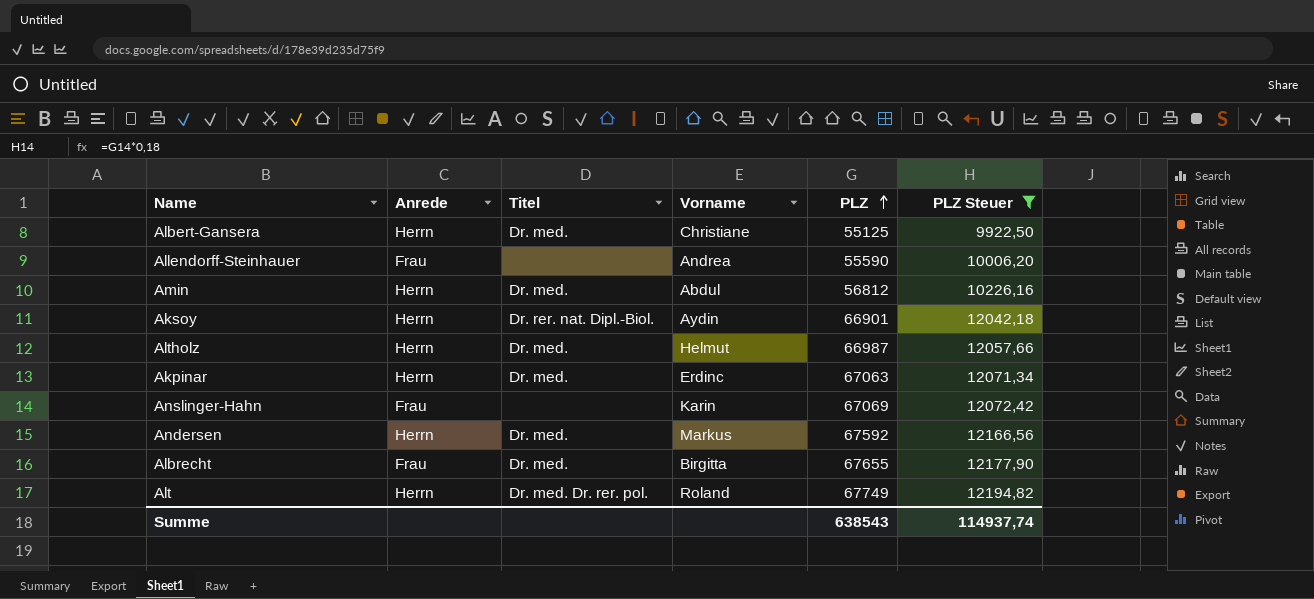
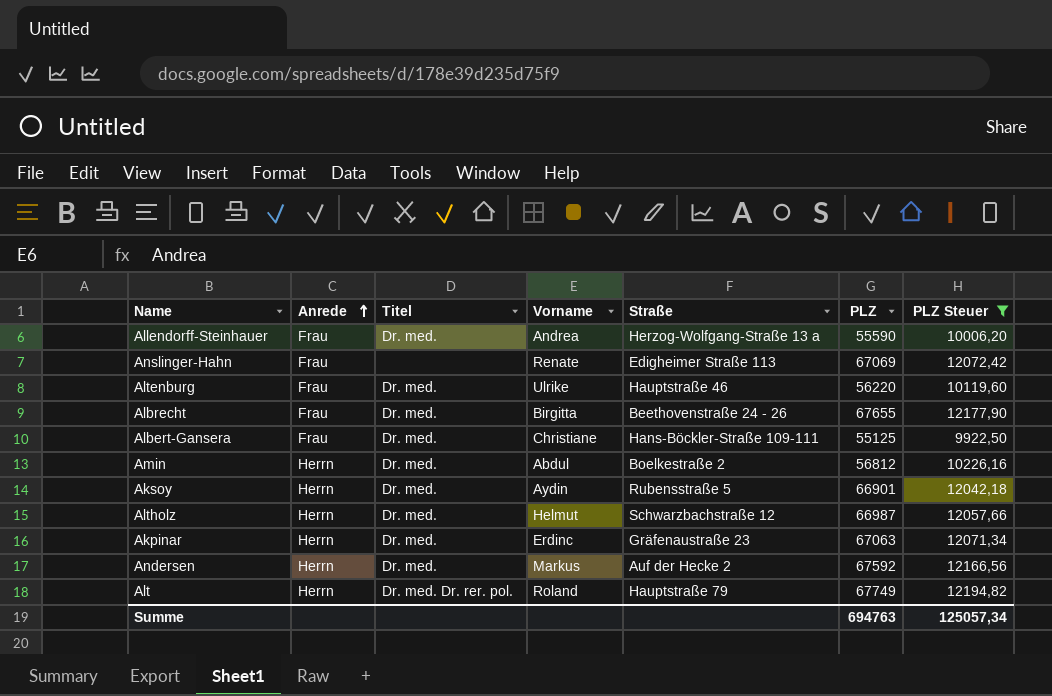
row order: PLZ ascending -> Anrede ascending
column Straße | position: none -> 5
Allendorff-Steinhauer | Titel: none -> Dr. med.
Anslinger-Hahn | Vorname: Karin -> Renate
row Altenburg: none -> Frau | Dr. med. | Ulrike | Hauptstraße 46 | 56220 | 10119,60
Albert-Gansera | Anrede: Herrn -> Frau
Aksoy | Titel: Dr. rer. nat. Dipl.-Biol. -> Dr. med.
Summe | PLZ: 638543 -> 694763
Summe | PLZ Steuer: 114937,74 -> 125057,34

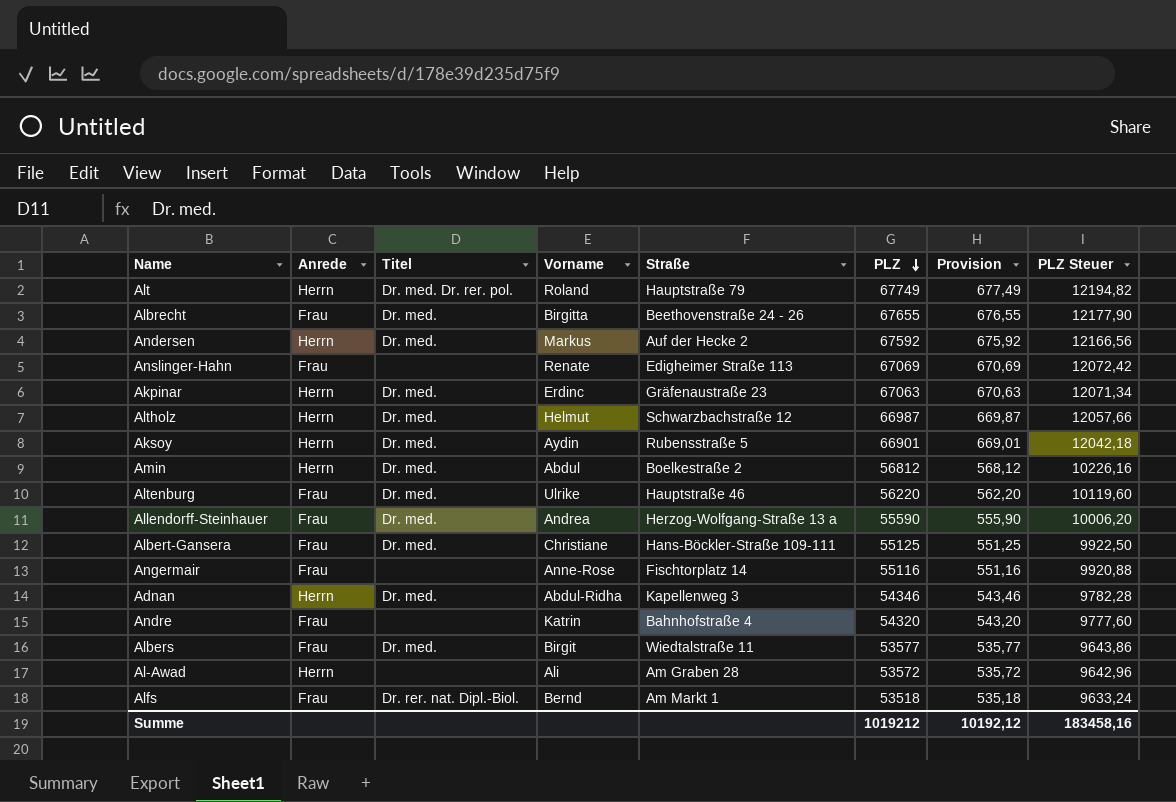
filter: PLZ Steuer >= 9922,50 -> none
row order: Anrede ascending -> PLZ descending
column Provision | formula: none -> [PLZ] * 0,01
Summe | PLZ: 694763 -> 1019212
Summe | PLZ Steuer: 125057,34 -> 183458,16

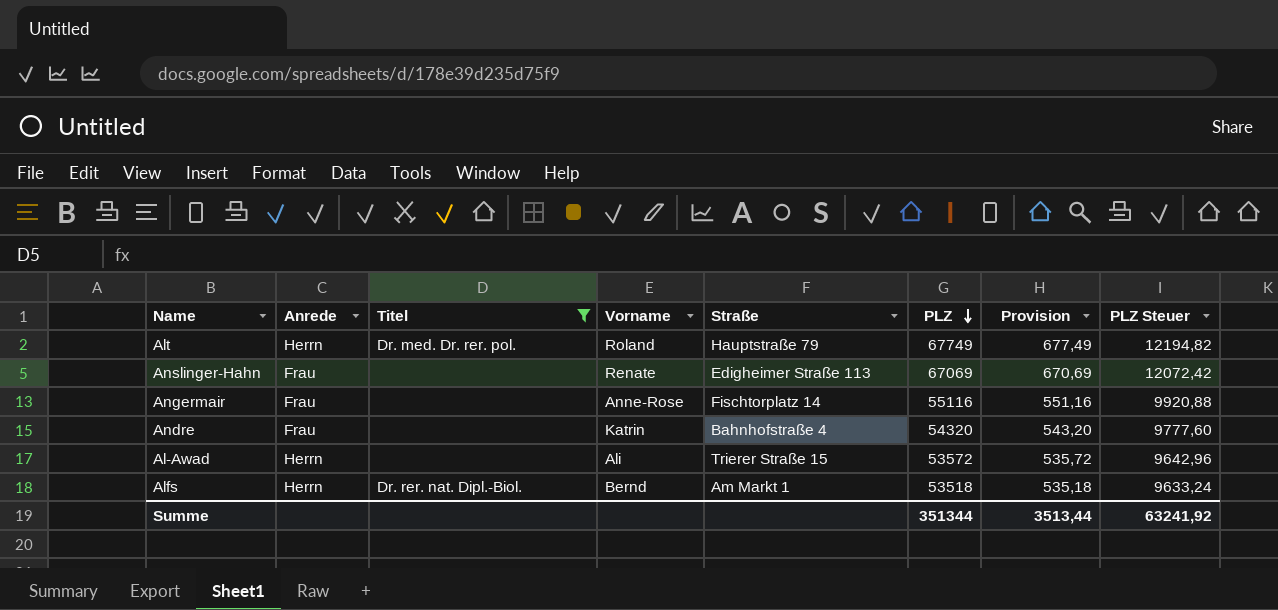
filter: none -> Titel != Dr. med.
Al-Awad | Straße: Am Graben 28 -> Trierer Straße 15
Alfs | Anrede: Frau -> Herrn
Summe | PLZ: 1019212 -> 351344
Summe | Provision: 10192,12 -> 3513,44
Summe | PLZ Steuer: 183458,16 -> 63241,92

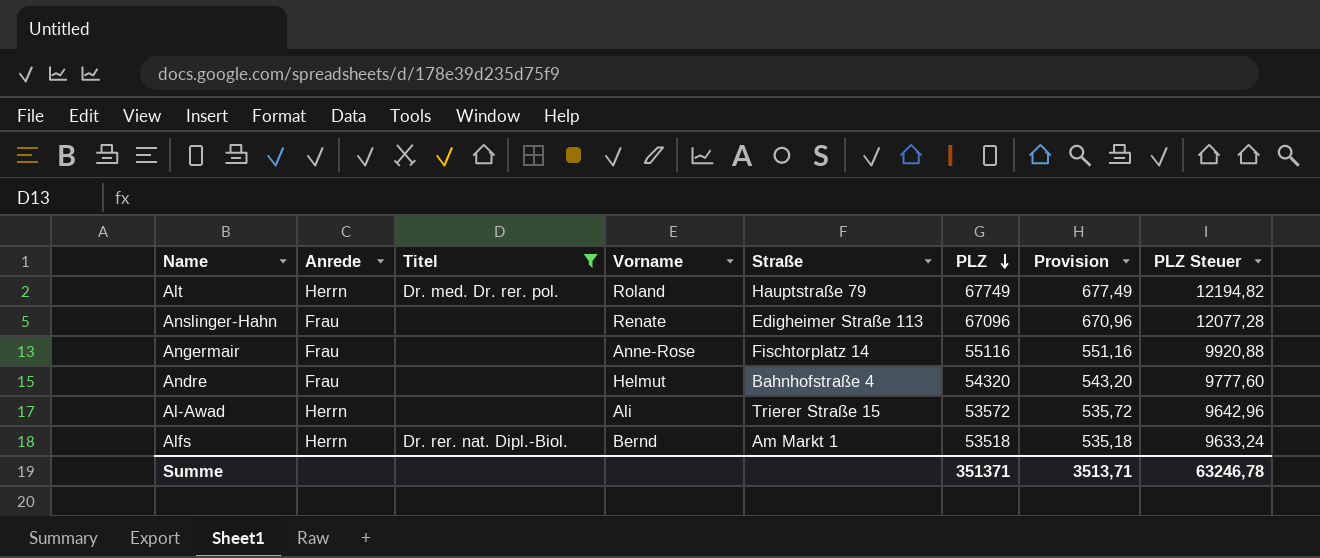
Anslinger-Hahn | PLZ: 67069 -> 67096
Anslinger-Hahn | Provision: 670,69 -> 670,96
Anslinger-Hahn | PLZ Steuer: 12072,42 -> 12077,28
Andre | Vorname: Katrin -> Helmut
Summe | PLZ: 351344 -> 351371
Summe | Provision: 3513,44 -> 3513,71
Summe | PLZ Steuer: 63241,92 -> 63246,78

